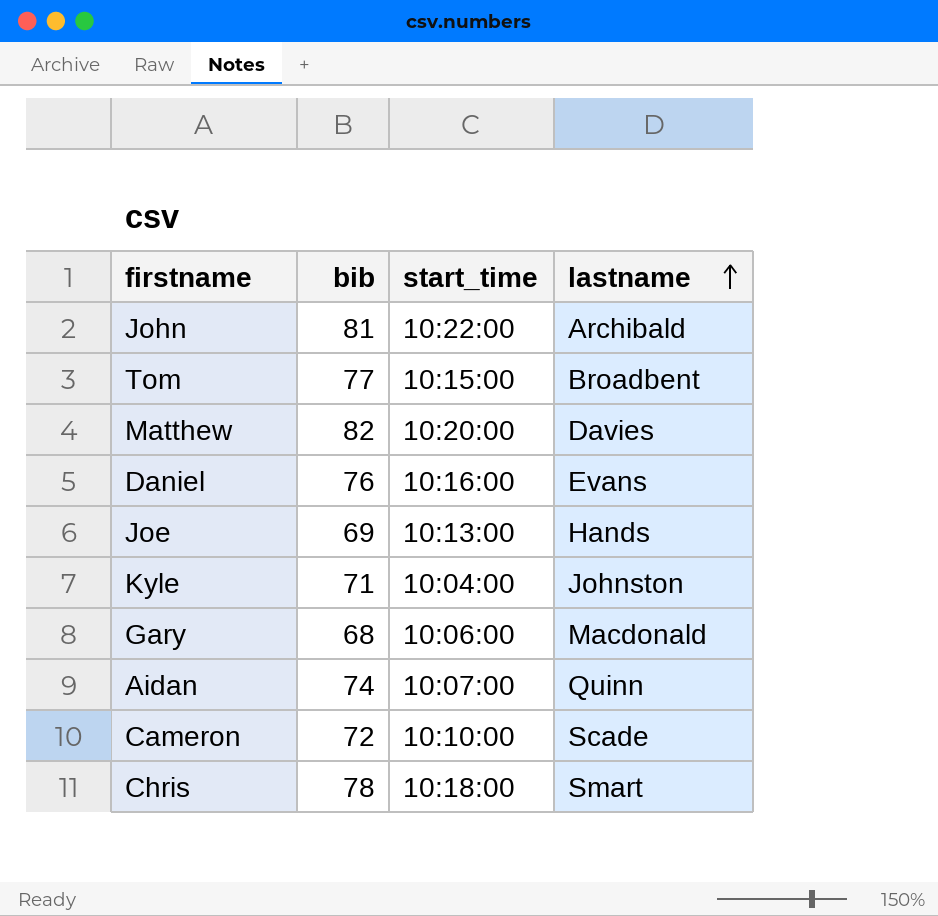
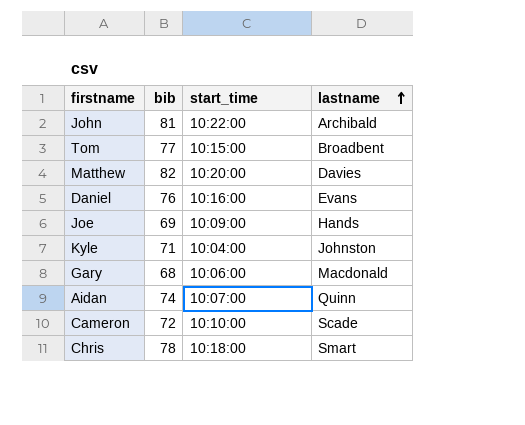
Joe | start_time: 10:13:00 -> 10:09:00

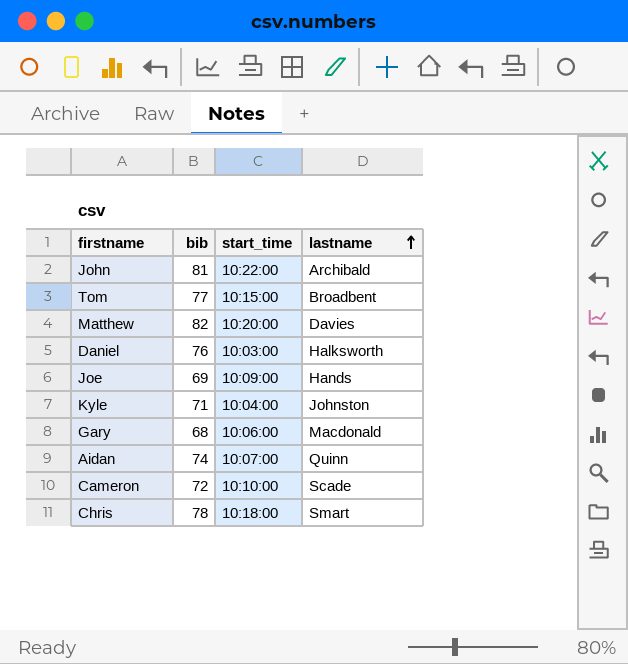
Daniel | start_time: 10:16:00 -> 10:03:00
Daniel | lastname: Evans -> Halksworth

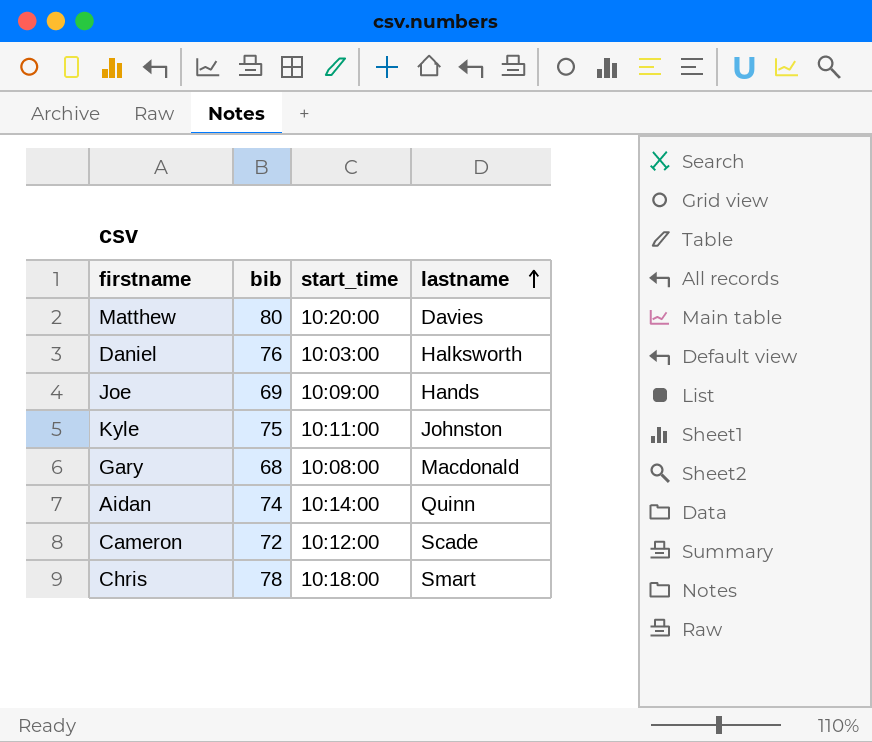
row John: 81 | 10:22:00 | Archibald -> none
row Tom: 77 | 10:15:00 | Broadbent -> none
Matthew | bib: 82 -> 80
Kyle | bib: 71 -> 75
Kyle | start_time: 10:04:00 -> 10:11:00
Gary | start_time: 10:06:00 -> 10:08:00
Aidan | start_time: 10:07:00 -> 10:14:00
Cameron | start_time: 10:10:00 -> 10:12:00

